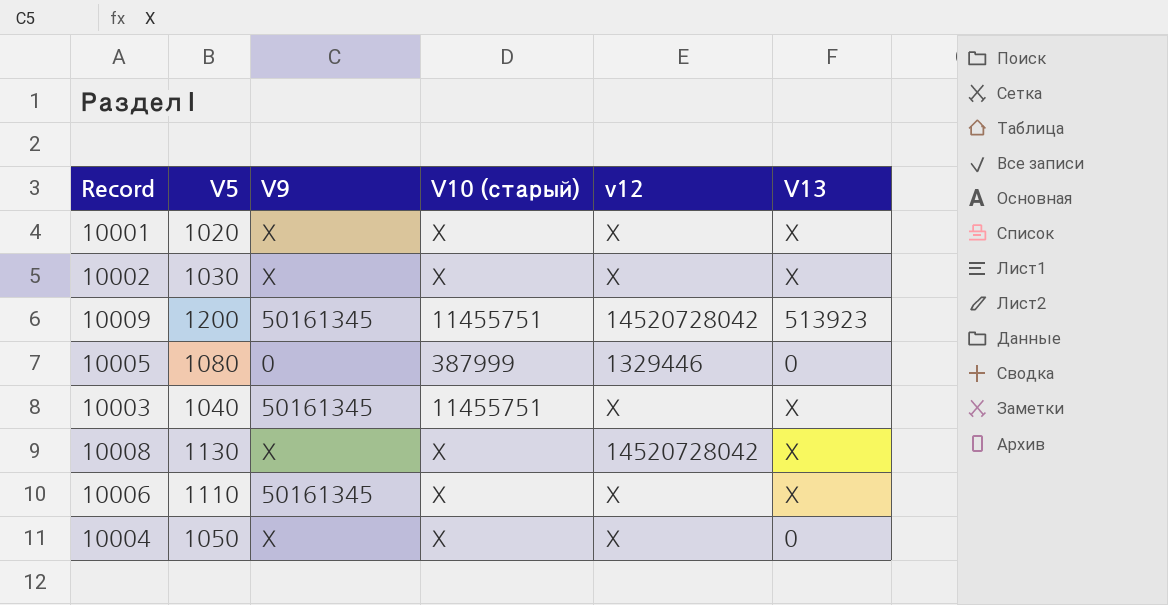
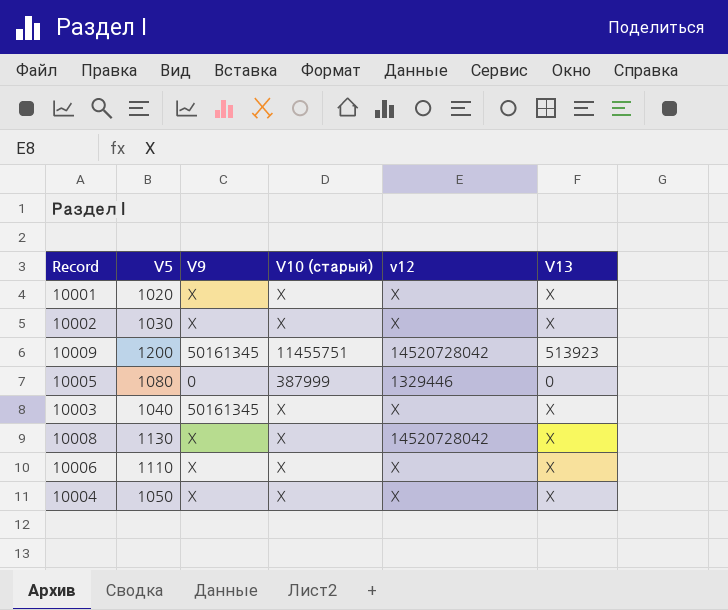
10003 | V10 (старый): 11455751 -> Х
10006 | V9: 50161345 -> Х
10004 | V13: 0 -> Х

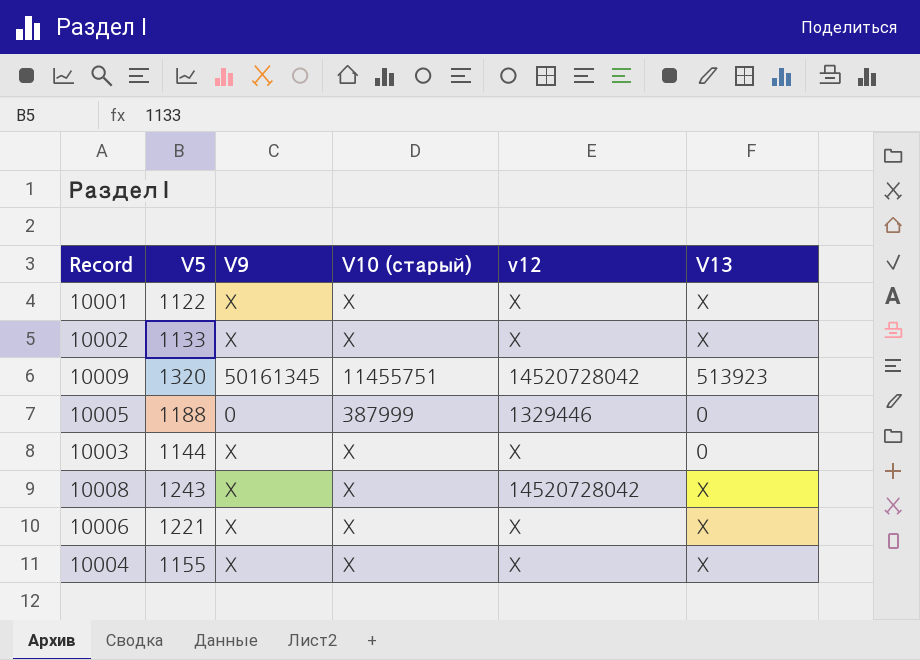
10001 | V5: 1020 -> 1122
10002 | V5: 1030 -> 1133
10009 | V5: 1200 -> 1320
10005 | V5: 1080 -> 1188
10003 | V5: 1040 -> 1144
10003 | V9: 50161345 -> Х
10003 | V13: Х -> 0
10008 | V5: 1130 -> 1243
10006 | V5: 1110 -> 1221
10004 | V5: 1050 -> 1155

